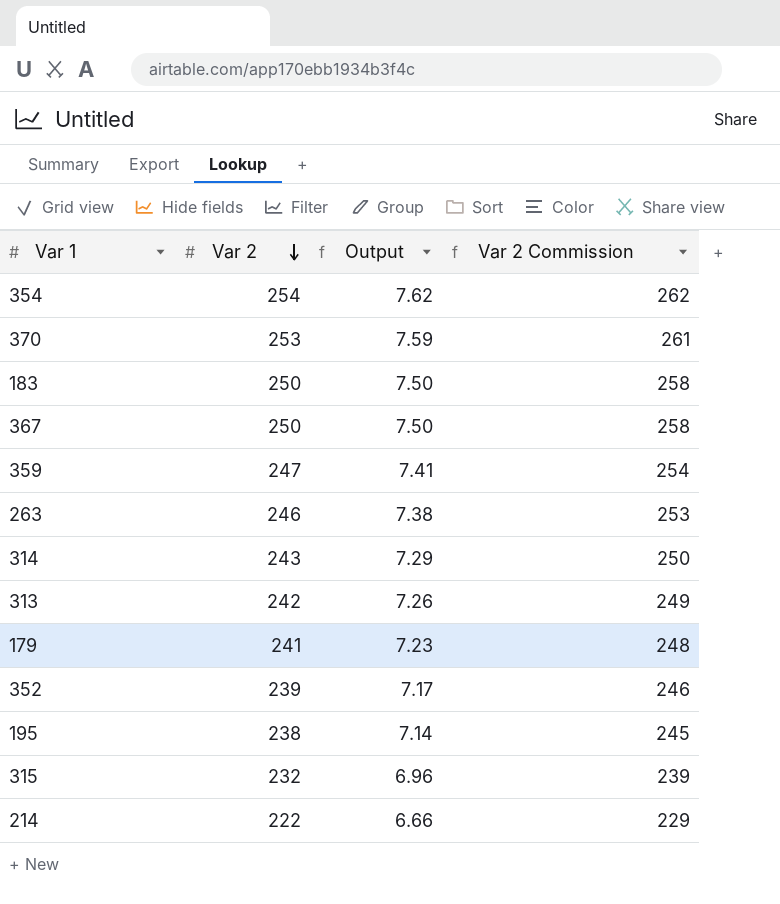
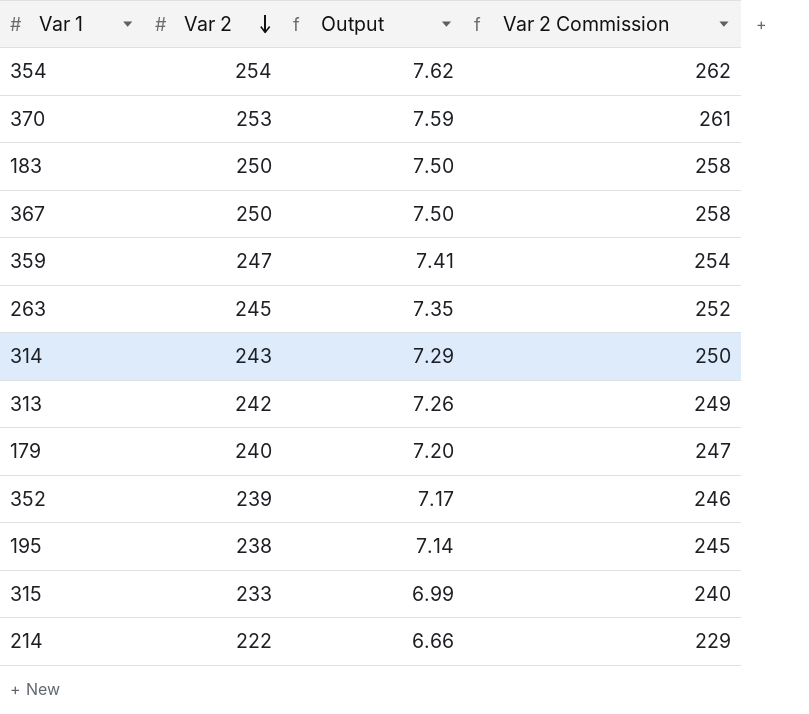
263 | Var 2: 246 -> 245
263 | Output: 7.38 -> 7.35
263 | Var 2 Commission: 253 -> 252
179 | Var 2: 241 -> 240
179 | Output: 7.23 -> 7.20
179 | Var 2 Commission: 248 -> 247
315 | Var 2: 232 -> 233
315 | Output: 6.96 -> 6.99
315 | Var 2 Commission: 239 -> 240

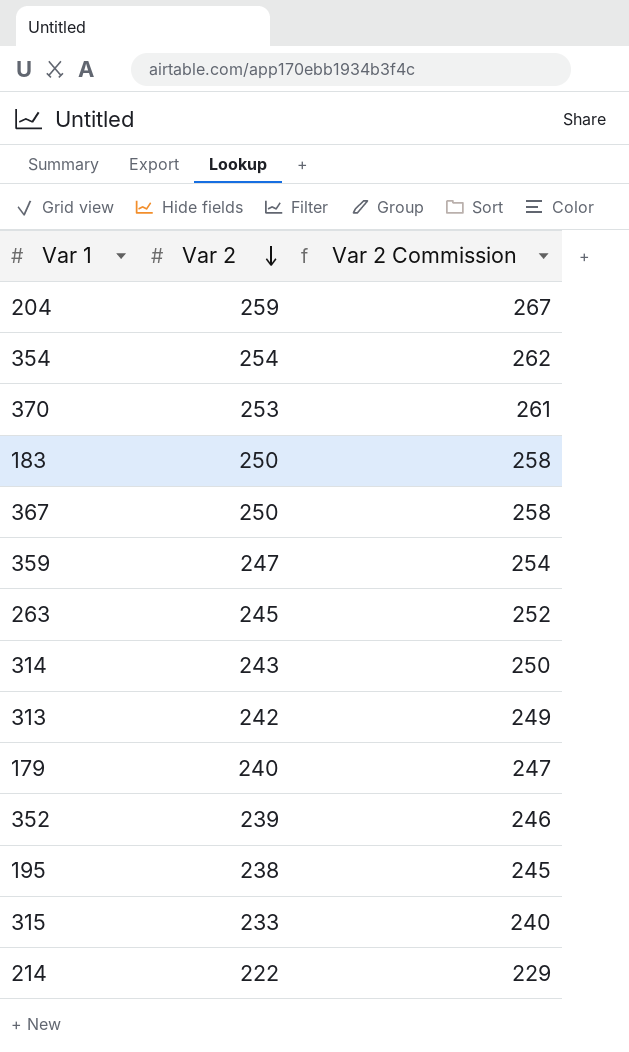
column Output | formula: [Var 2] * 0.03 -> none
row 204: none -> 259 | 267

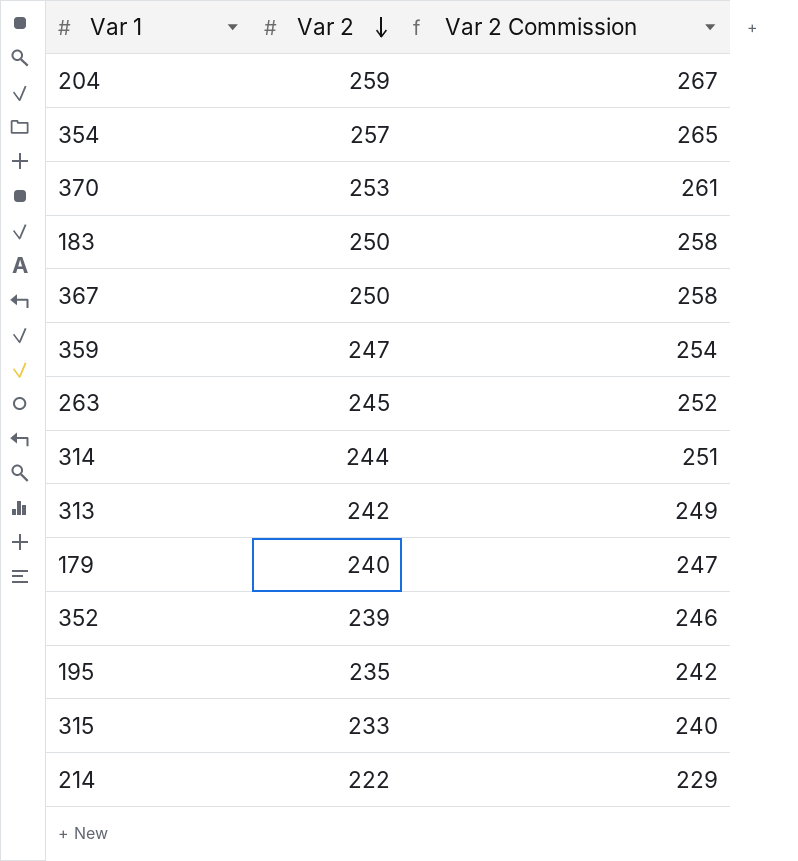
354 | Var 2: 254 -> 257
354 | Var 2 Commission: 262 -> 265
314 | Var 2: 243 -> 244
314 | Var 2 Commission: 250 -> 251
195 | Var 2: 238 -> 235
195 | Var 2 Commission: 245 -> 242

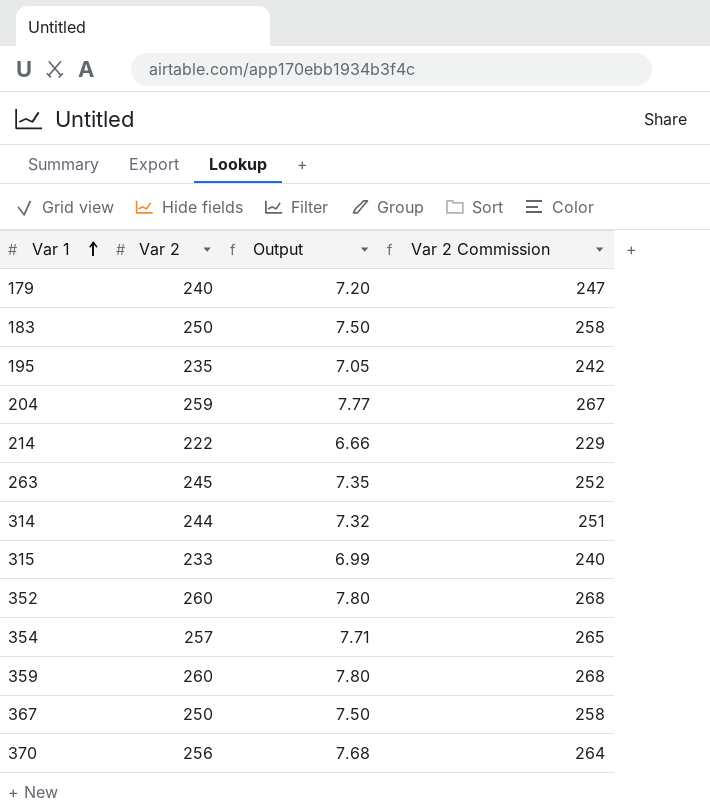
row order: Var 2 descending -> Var 1 ascending
column Output | formula: none -> [Var 2] * 0.03
row 313: 242 | 249 -> none
352 | Var 2: 239 -> 260
352 | Var 2 Commission: 246 -> 268
359 | Var 2: 247 -> 260
359 | Var 2 Commission: 254 -> 268
370 | Var 2: 253 -> 256
370 | Var 2 Commission: 261 -> 264

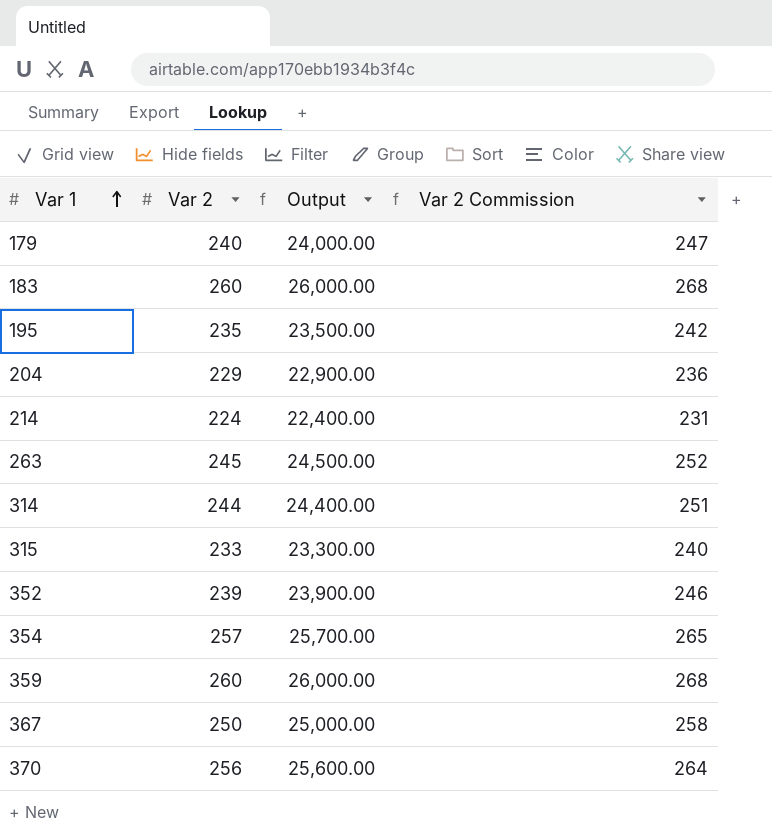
column Output | formula: [Var 2] * 0.03 -> [Var 2] * 100
183 | Var 2: 250 -> 260
183 | Var 2 Commission: 258 -> 268
204 | Var 2: 259 -> 229
204 | Var 2 Commission: 267 -> 236
214 | Var 2: 222 -> 224
214 | Var 2 Commission: 229 -> 231
352 | Var 2: 260 -> 239
352 | Var 2 Commission: 268 -> 246

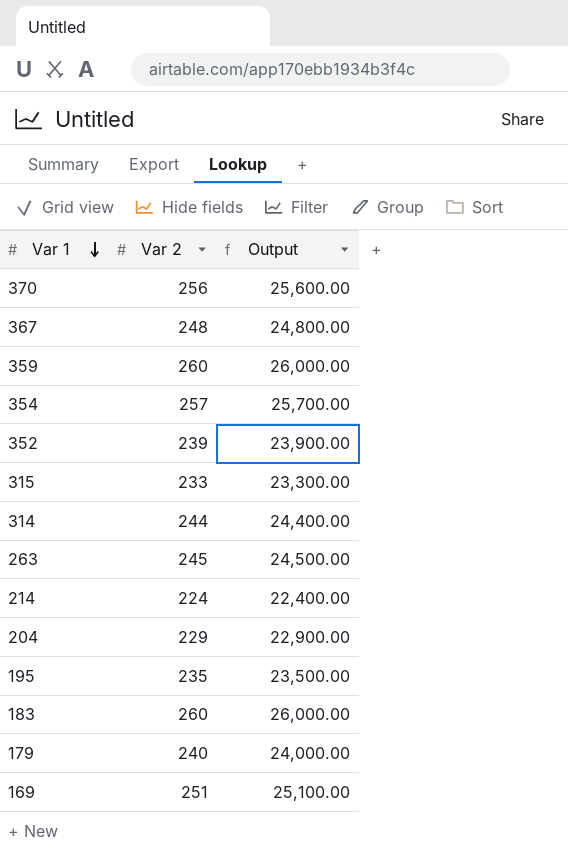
row order: Var 1 ascending -> Var 1 descending
column Var 2 Commission | formula: [Var 2] * 1.03 -> none
367 | Var 2: 250 -> 248
367 | Output: 25,000.00 -> 24,800.00
row 169: none -> 251 | 25,100.00

